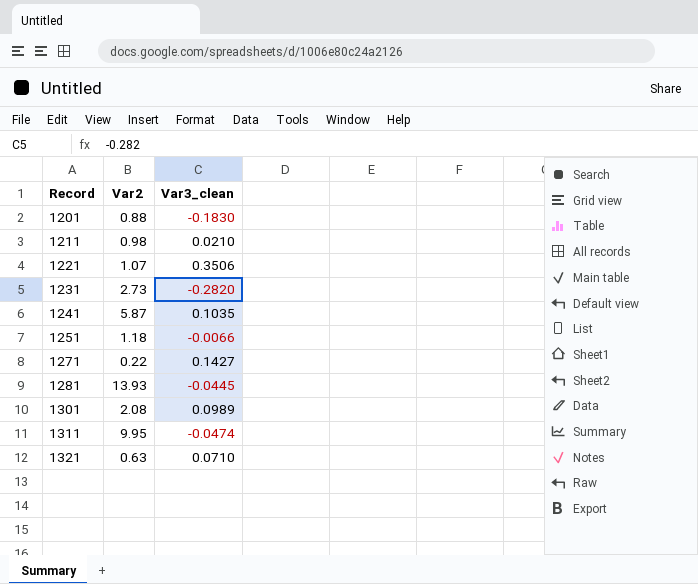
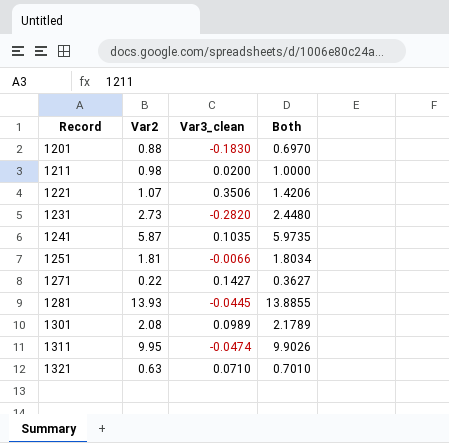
column Both | formula: none -> [Var2] + [Var3_clean]
1211 | Var3_clean: 0.0210 -> 0.0200
1251 | Var2: 1.18 -> 1.81

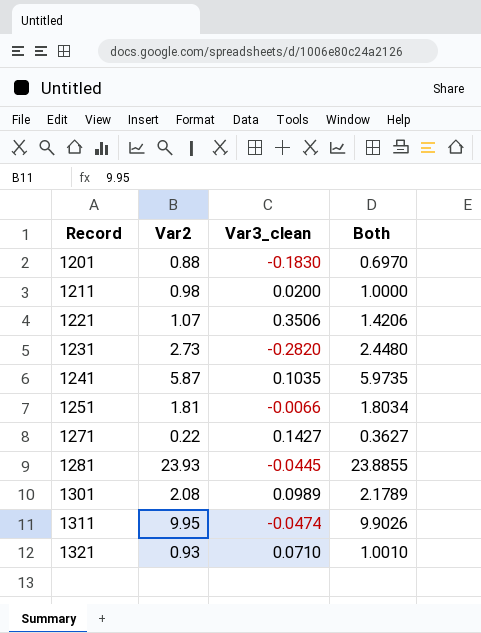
1281 | Var2: 13.93 -> 23.93
1281 | Both: 13.8855 -> 23.8855
1321 | Var2: 0.63 -> 0.93
1321 | Both: 0.7010 -> 1.0010

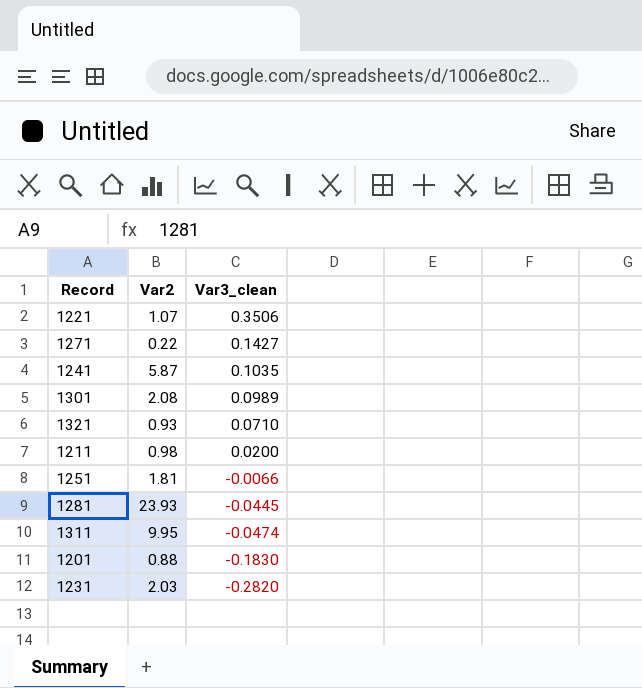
row order: Record ascending -> Var3_clean descending
column Both | formula: [Var2] + [Var3_clean] -> none
1231 | Var2: 2.73 -> 2.03

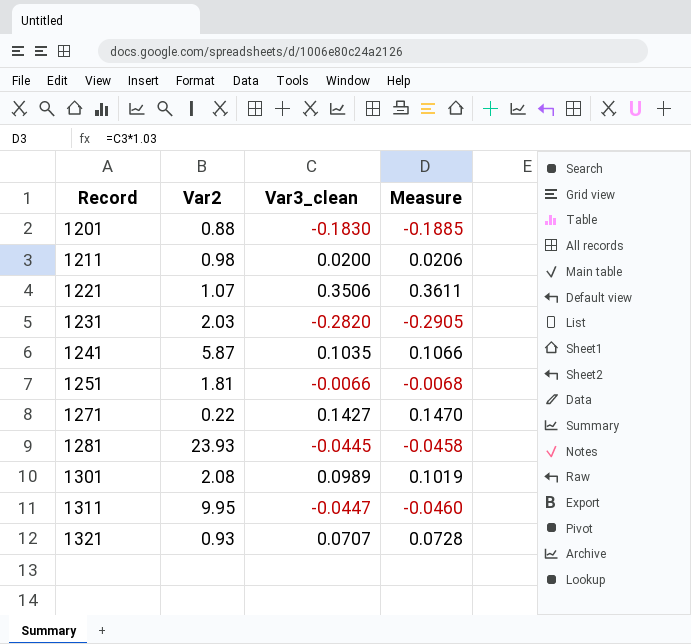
row order: Var3_clean descending -> Record ascending
column Measure | formula: none -> [Var3_clean] * 1.03
1311 | Var3_clean: -0.0474 -> -0.0447
1321 | Var3_clean: 0.0710 -> 0.0707

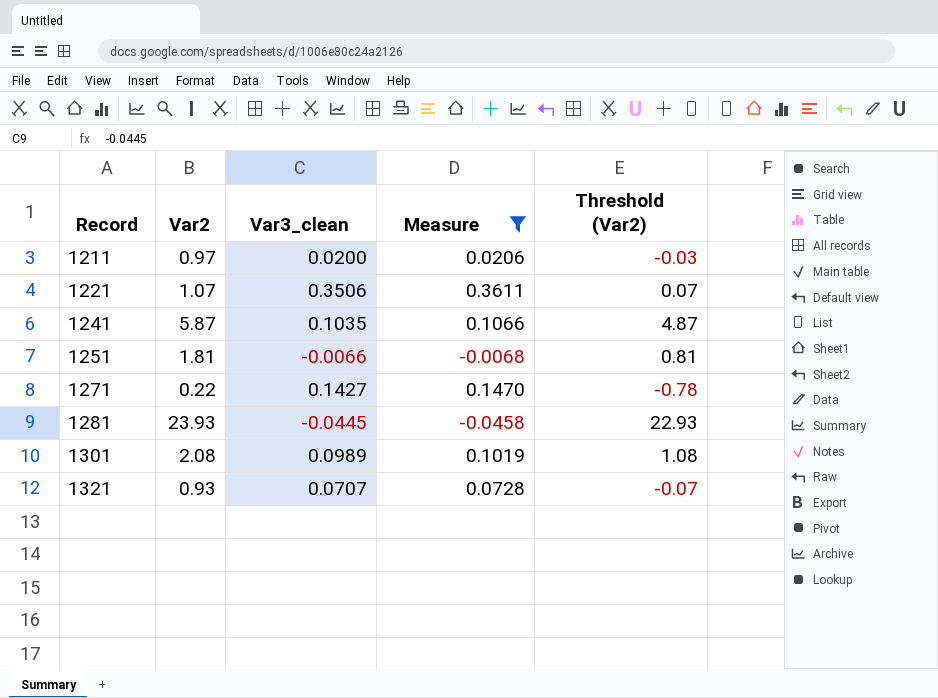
filter: none -> Measure >= -0.0458
column Threshold (Var2) | formula: none -> [Var2] - 1
1211 | Var2: 0.98 -> 0.97

